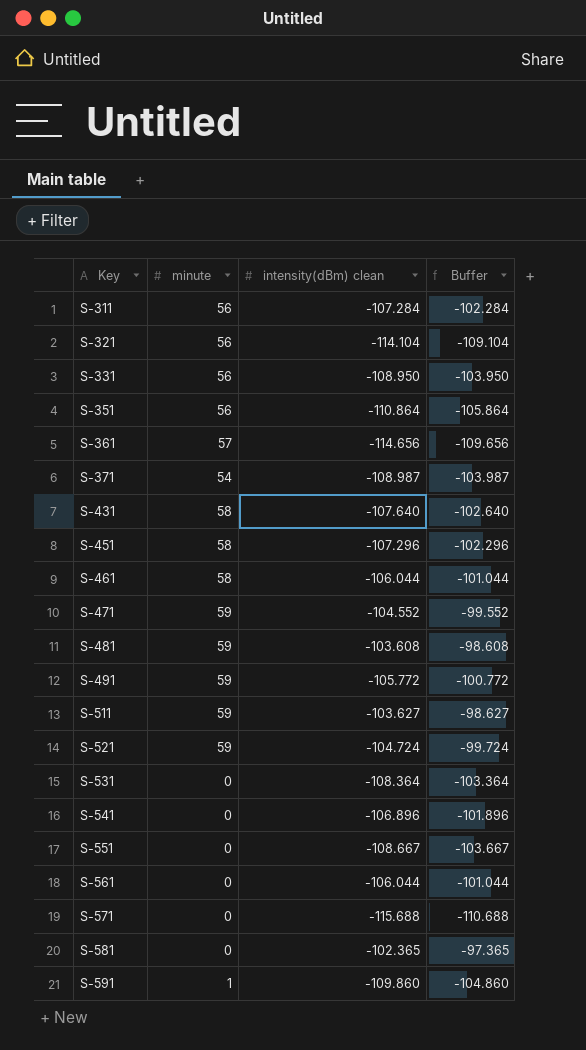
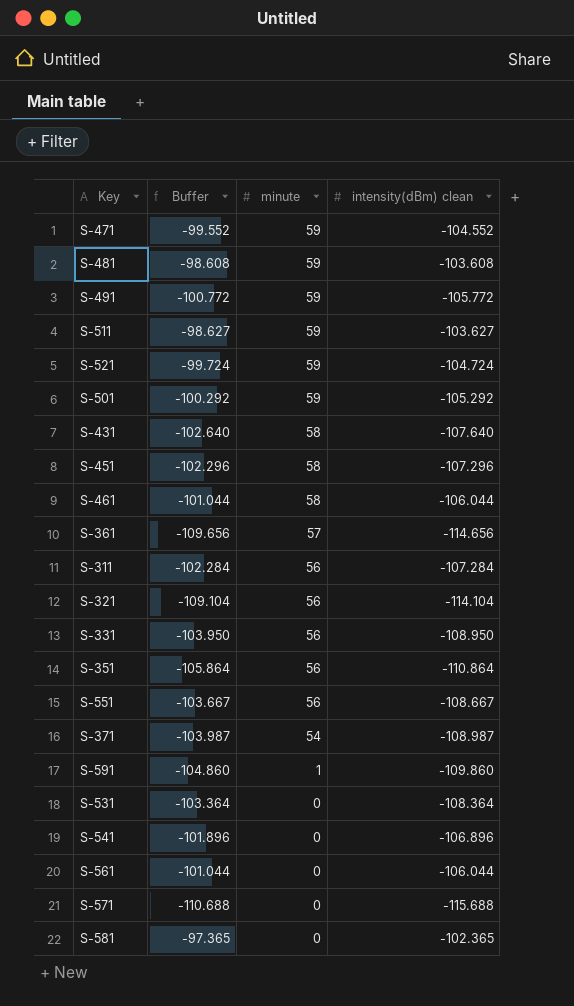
row order: Key ascending -> minute descending
column Buffer | position: 4 -> 2
row S-501: none -> -100.292 | 59 | -105.292
S-551 | minute: 0 -> 56

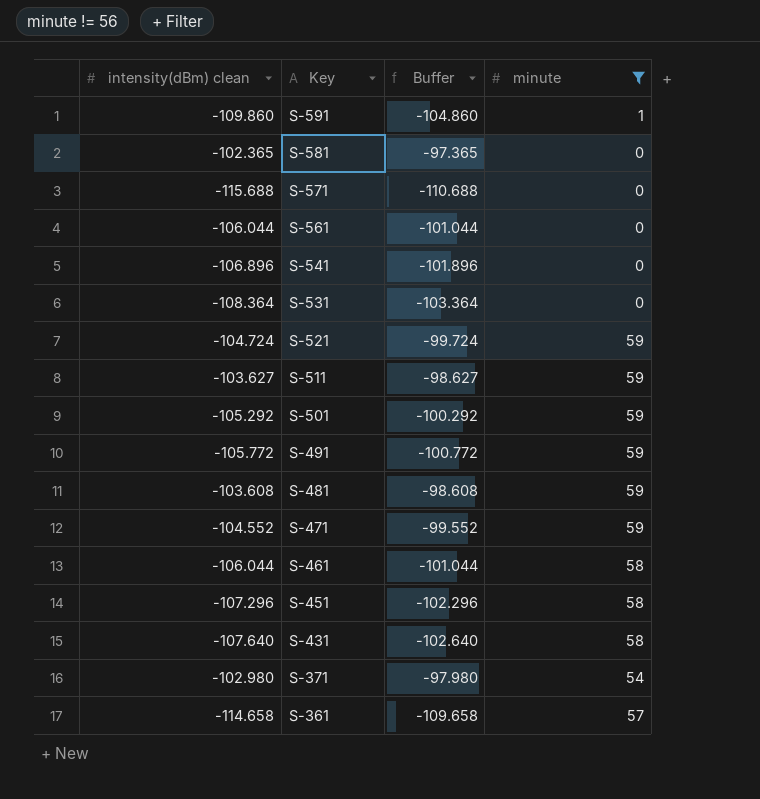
filter: none -> minute != 56
row order: minute descending -> Key descending
column intensity(dBm) clean | position: 4 -> 1
S-371 | intensity(dBm) clean: -108.987 -> -102.980
S-371 | Buffer: -103.987 -> -97.980
S-361 | intensity(dBm) clean: -114.656 -> -114.658
S-361 | Buffer: -109.656 -> -109.658

